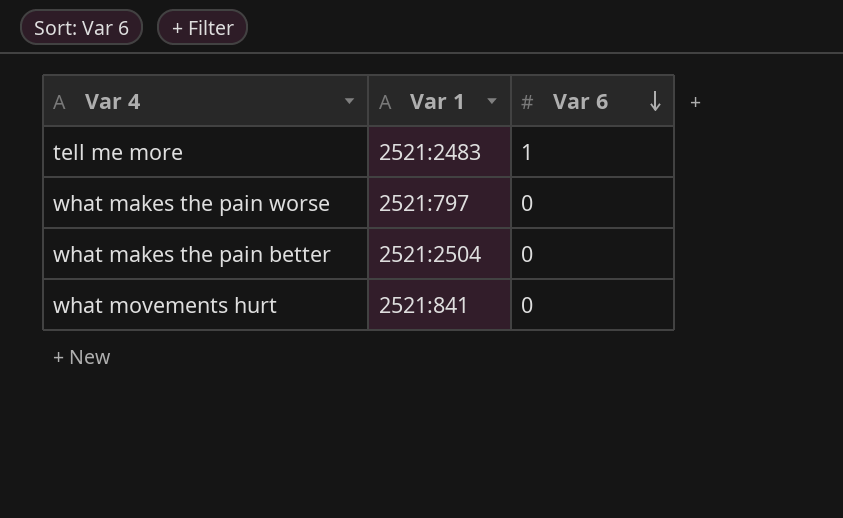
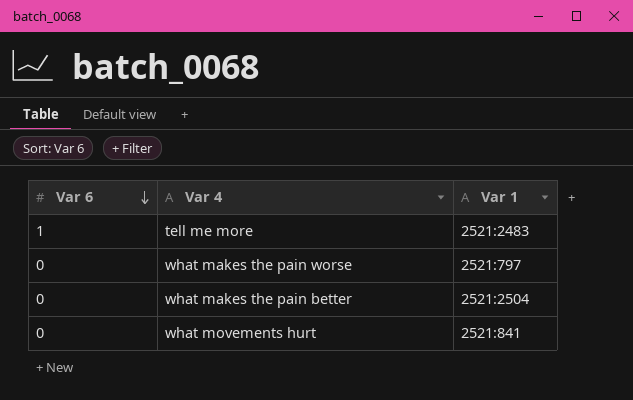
column Var 6 | position: 3 -> 1

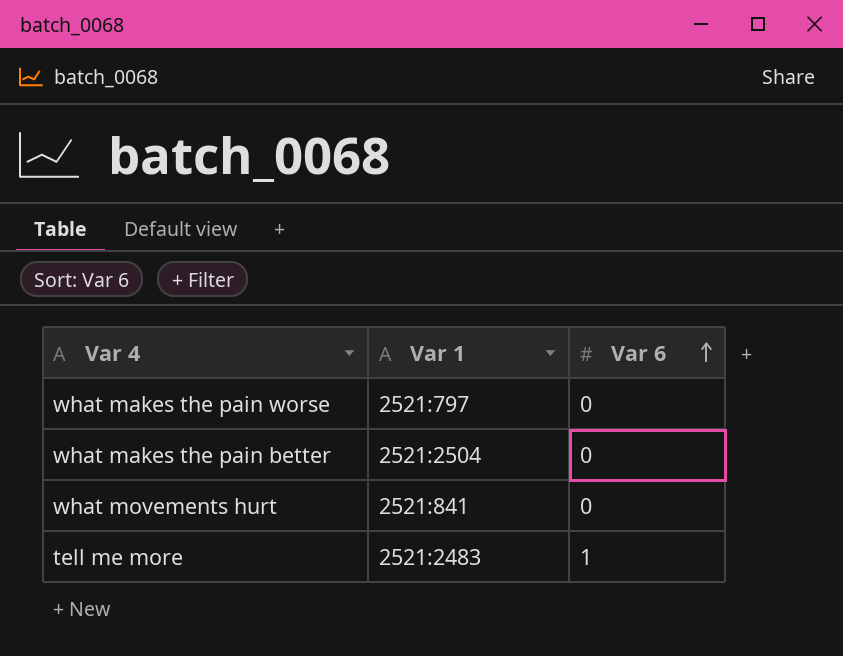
row order: Var 6 descending -> Var 6 ascending
column Var 6 | position: 1 -> 3

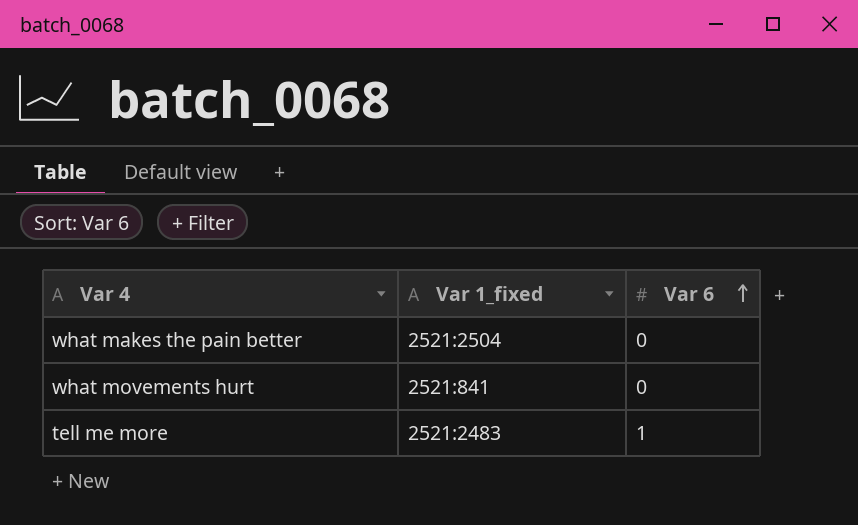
column name: Var 1 -> Var 1_fixed
row what makes the pain worse: 2521:797 | 0 -> none

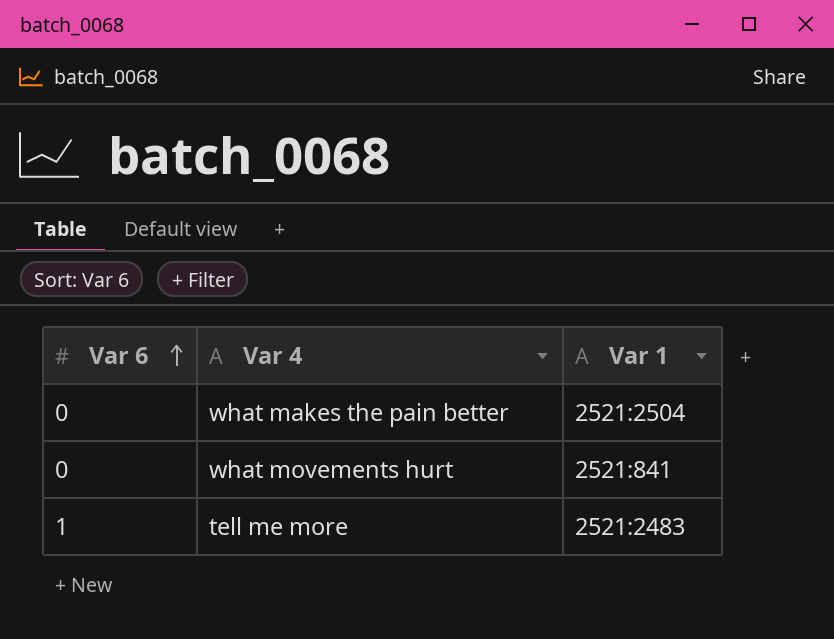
column Var 6 | position: 3 -> 1
column name: Var 1_fixed -> Var 1

